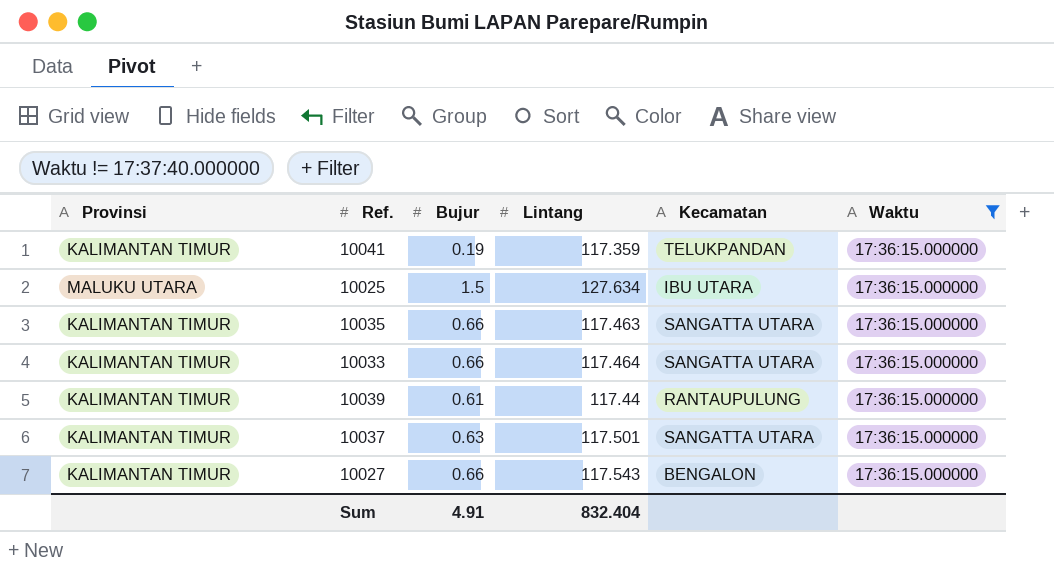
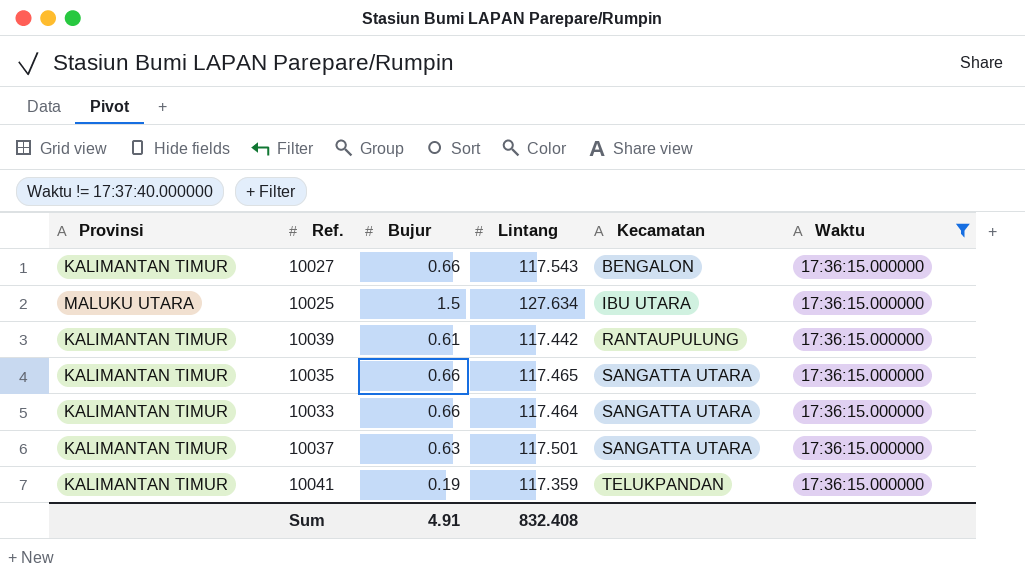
row order: none -> Kecamatan ascending
10039 | Lintang: 117.44 -> 117.442
10035 | Lintang: 117.463 -> 117.465
Sum | Lintang: 832.404 -> 832.408

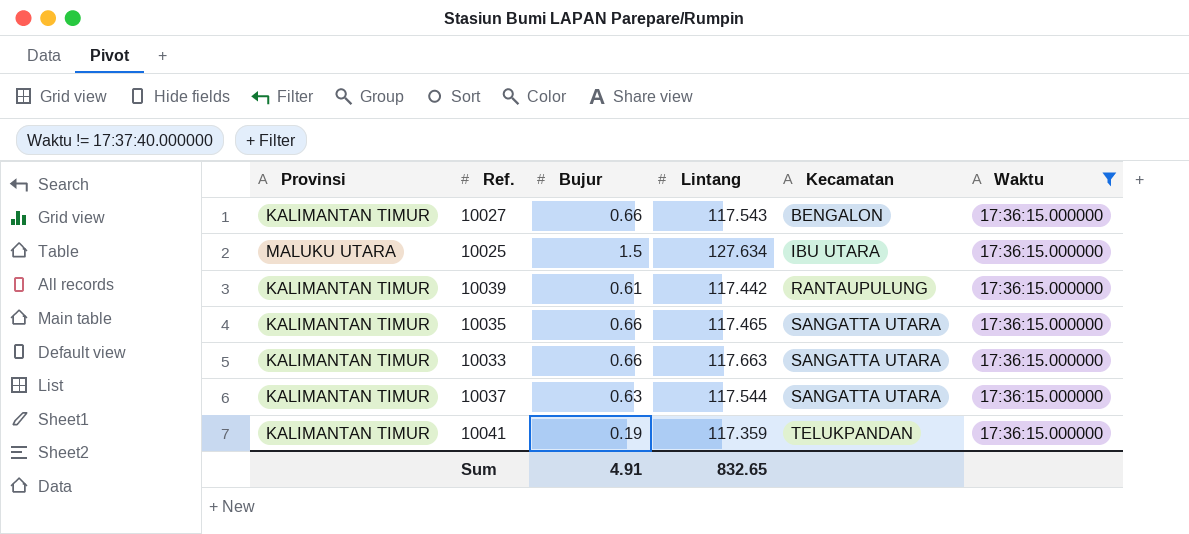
10033 | Lintang: 117.464 -> 117.663
10037 | Lintang: 117.501 -> 117.544
Sum | Lintang: 832.408 -> 832.65

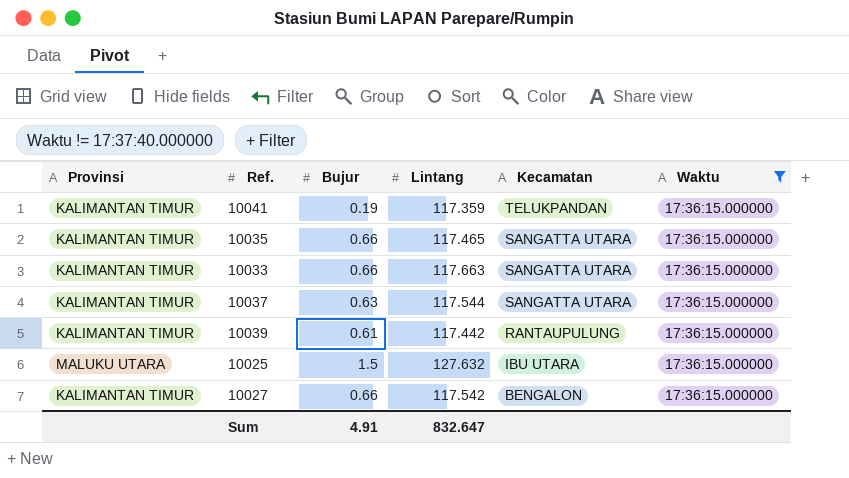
row order: Kecamatan ascending -> Kecamatan descending
10025 | Lintang: 127.634 -> 127.632
10027 | Lintang: 117.543 -> 117.542
Sum | Lintang: 832.65 -> 832.647

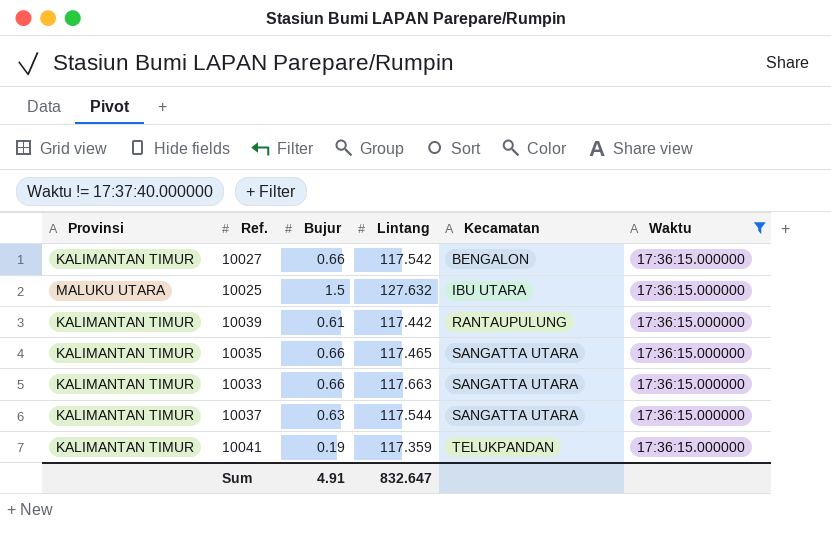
row order: Kecamatan descending -> Kecamatan ascending

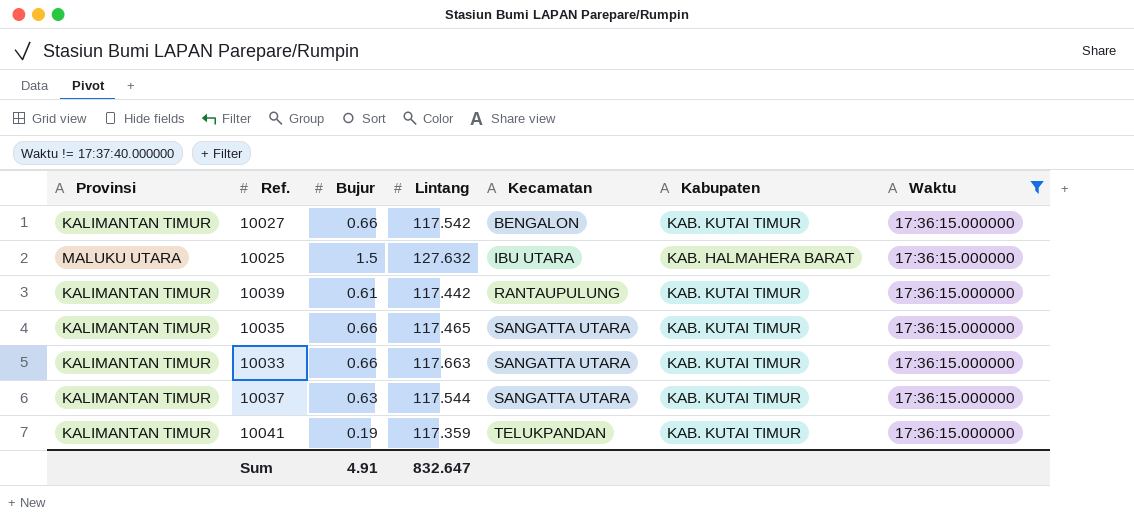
column Kabupaten | position: none -> 6

